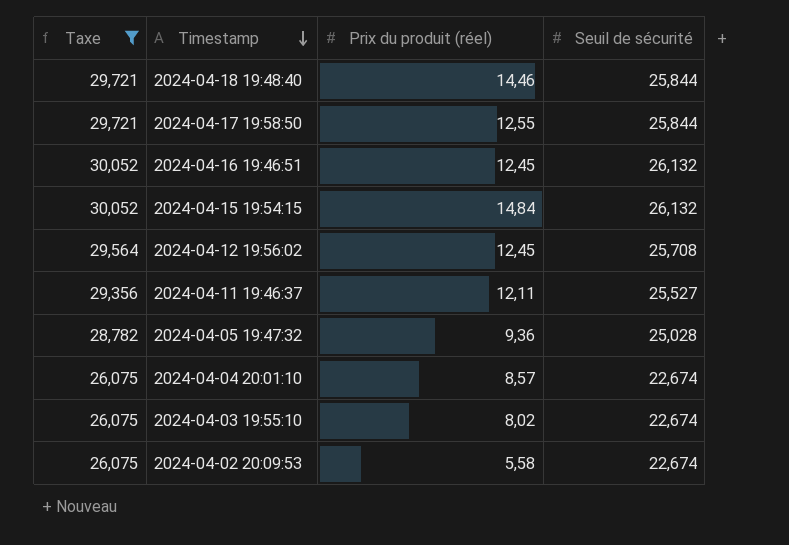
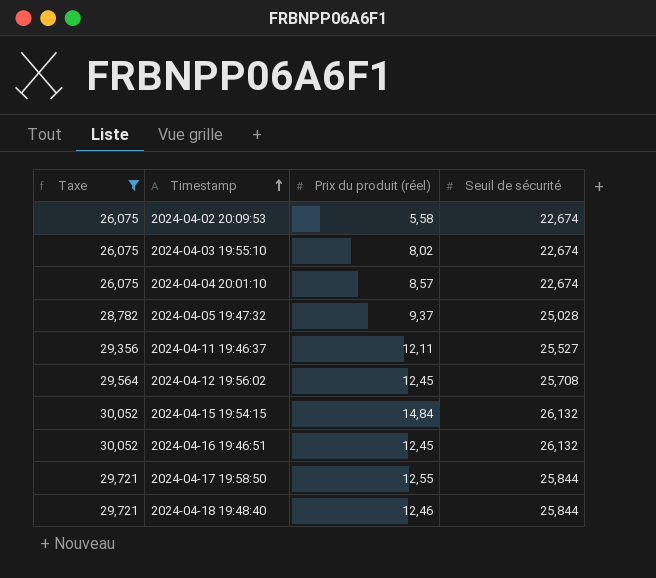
row order: Timestamp descending -> Timestamp ascending
2024-04-05 19:47:32 | Prix du produit (réel): 9,36 -> 9,37
2024-04-18 19:48:40 | Prix du produit (réel): 14,46 -> 12,46

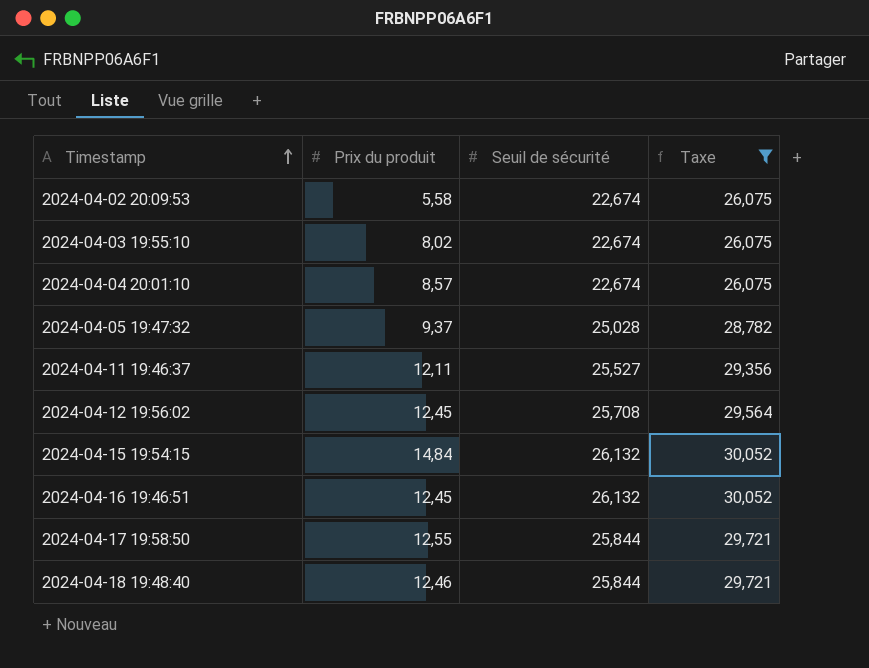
column name: Prix du produit (réel) -> Prix du produit
column Taxe | position: 1 -> 4

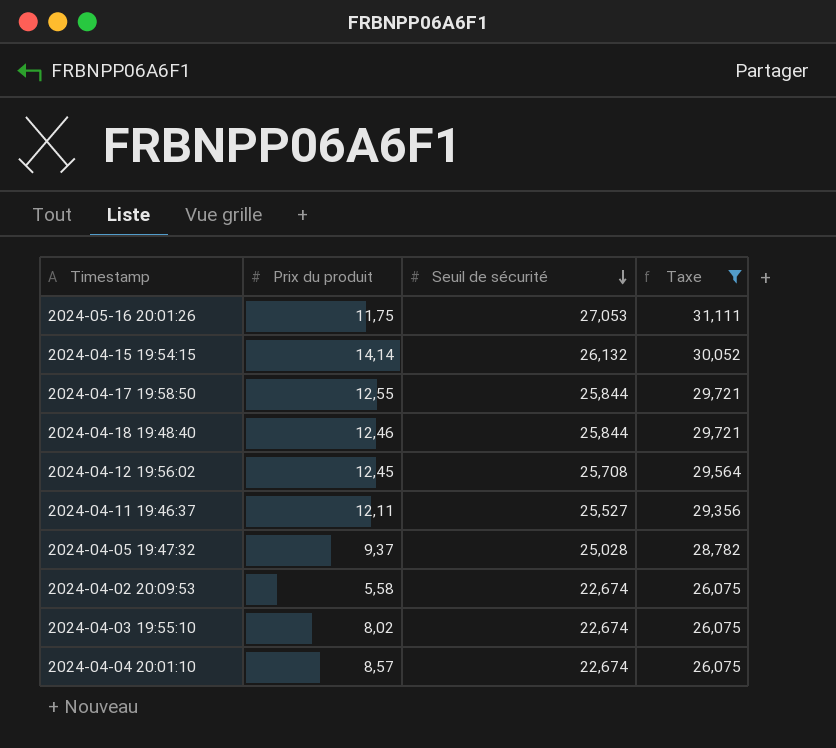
row order: Timestamp ascending -> Seuil de sécurité descending
row 2024-04-16 19:46:51: 12,45 | 26,132 | 30,052 -> none
row 2024-05-16 20:01:26: none -> 11,75 | 27,053 | 31,111
2024-04-15 19:54:15 | Prix du produit: 14,84 -> 14,14

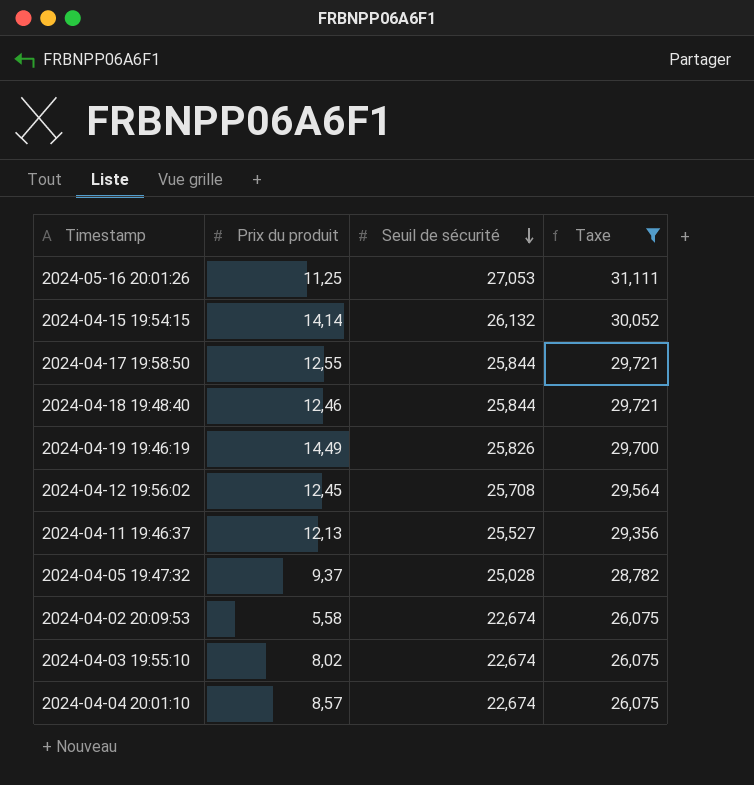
2024-05-16 20:01:26 | Prix du produit: 11,75 -> 11,25
row 2024-04-19 19:46:19: none -> 14,49 | 25,826 | 29,700
2024-04-11 19:46:37 | Prix du produit: 12,11 -> 12,13

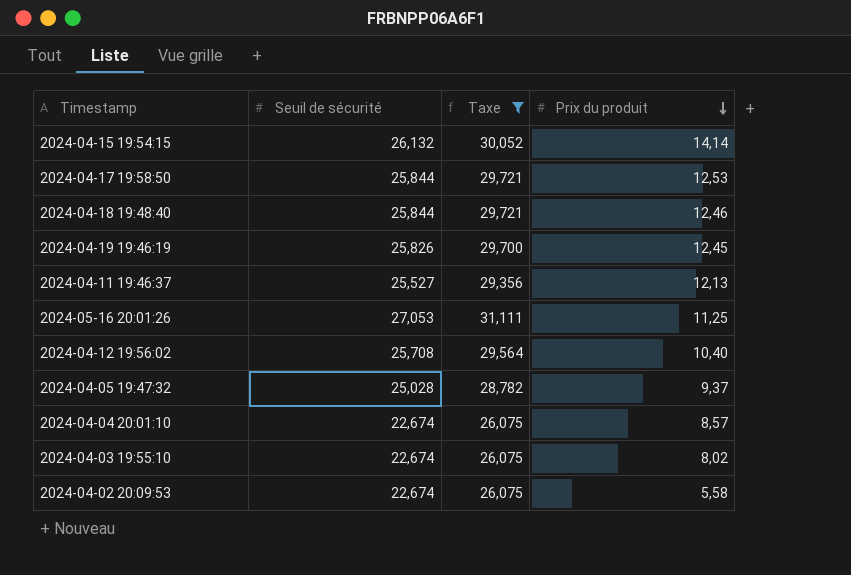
row order: Seuil de sécurité descending -> Prix du produit descending
column Prix du produit | position: 2 -> 4
2024-04-17 19:58:50 | Prix du produit: 12,55 -> 12,53
2024-04-19 19:46:19 | Prix du produit: 14,49 -> 12,45
2024-04-12 19:56:02 | Prix du produit: 12,45 -> 10,40

